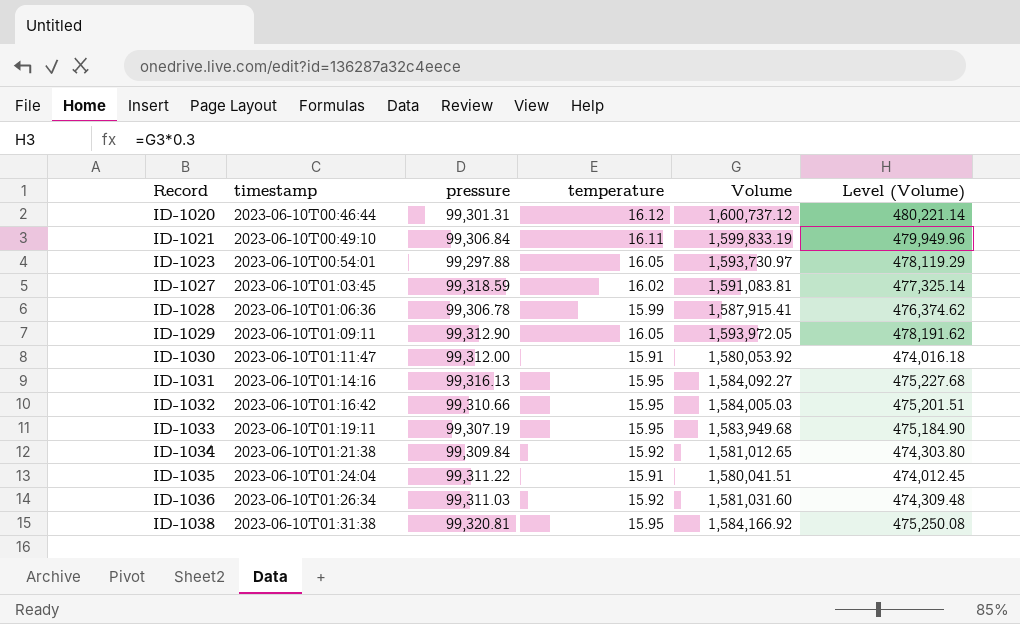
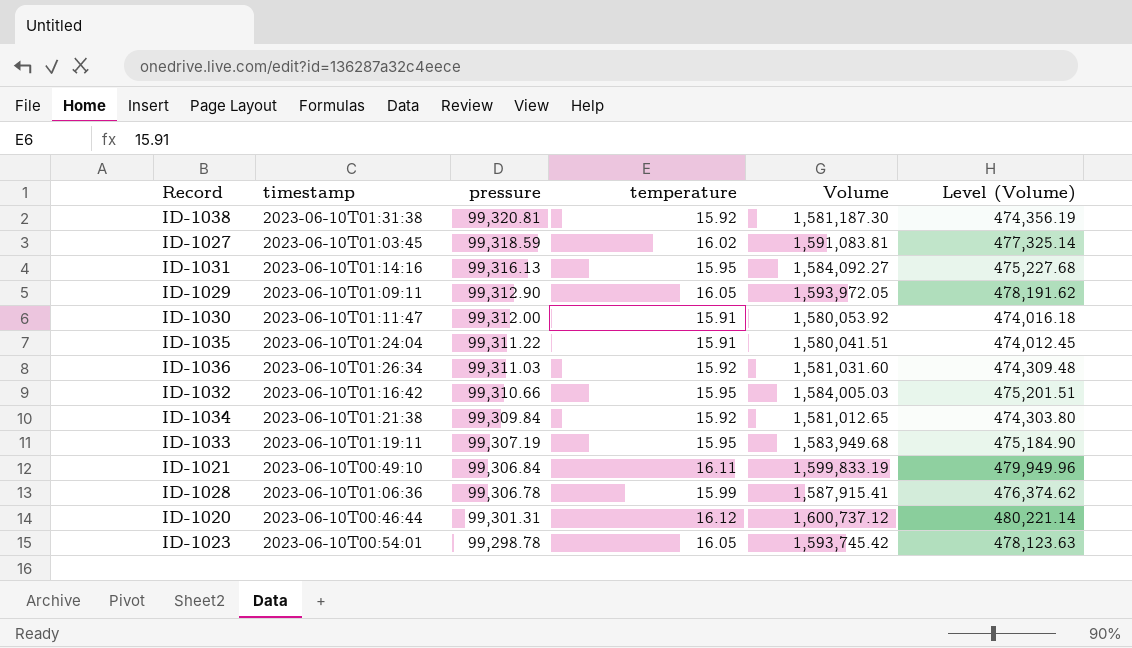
row order: Record ascending -> pressure descending
ID-1038 | temperature: 15.95 -> 15.92
ID-1038 | Volume: 1,584,166.92 -> 1,581,187.30
ID-1038 | Level (Volume): 475,250.08 -> 474,356.19
ID-1023 | pressure: 99,297.88 -> 99,298.78
ID-1023 | Volume: 1,593,730.97 -> 1,593,745.42
ID-1023 | Level (Volume): 478,119.29 -> 478,123.63

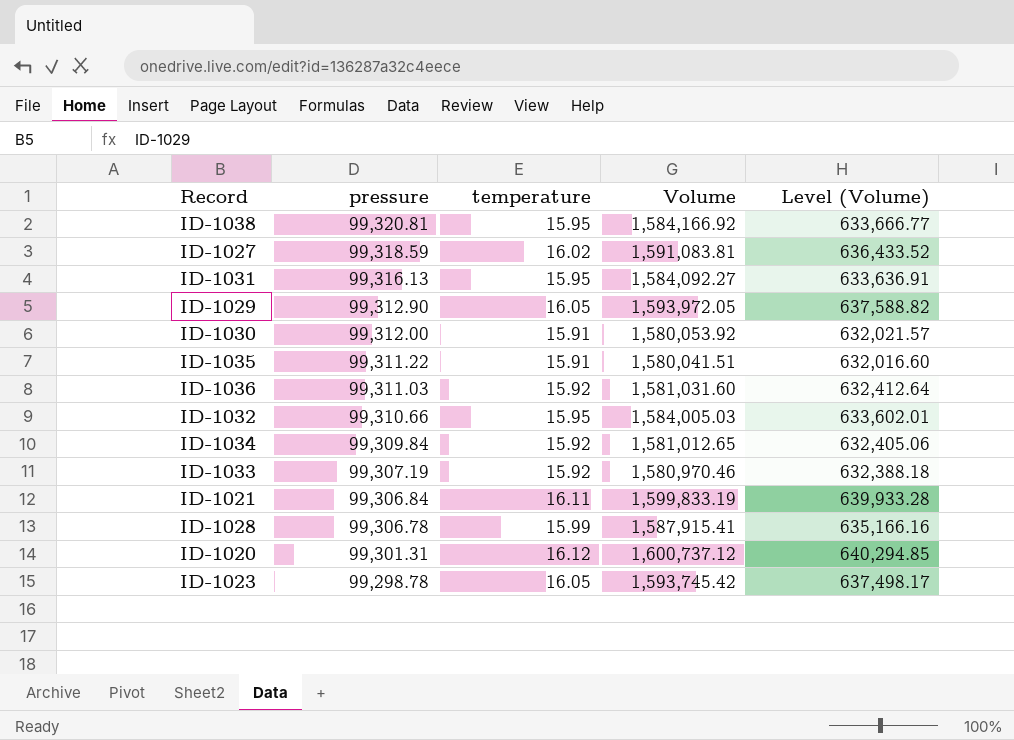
column timestamp | position: 2 -> none
column Level (Volume) | formula: [Volume] * 0.3 -> [Volume] * 0.4
ID-1038 | temperature: 15.92 -> 15.95
ID-1038 | Volume: 1,581,187.30 -> 1,584,166.92
ID-1033 | temperature: 15.95 -> 15.92
ID-1033 | Volume: 1,583,949.68 -> 1,580,970.46

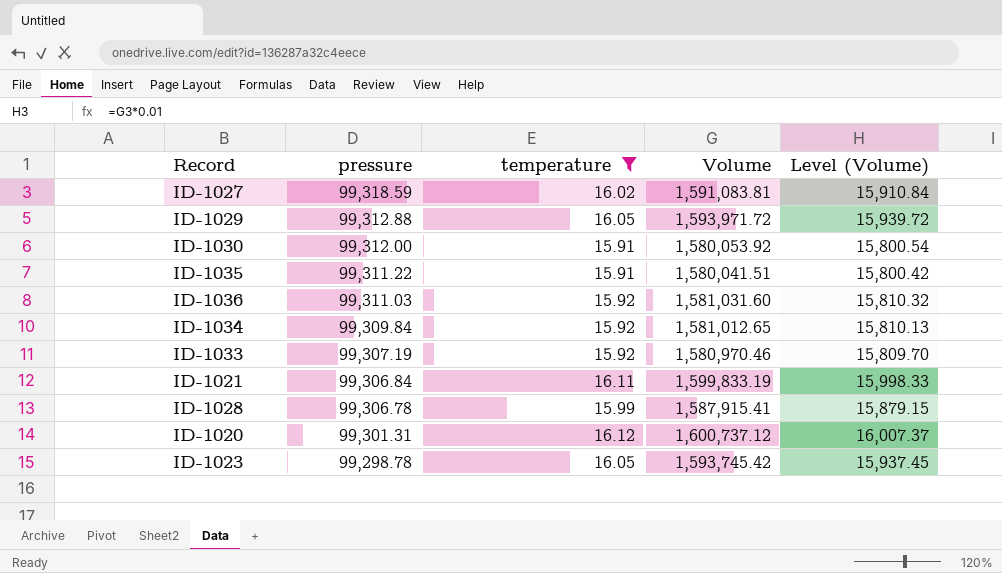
filter: none -> temperature != 15.95
column Level (Volume) | formula: [Volume] * 0.4 -> [Volume] * 0.01
ID-1029 | pressure: 99,312.90 -> 99,312.88
ID-1029 | Volume: 1,593,972.05 -> 1,593,971.72

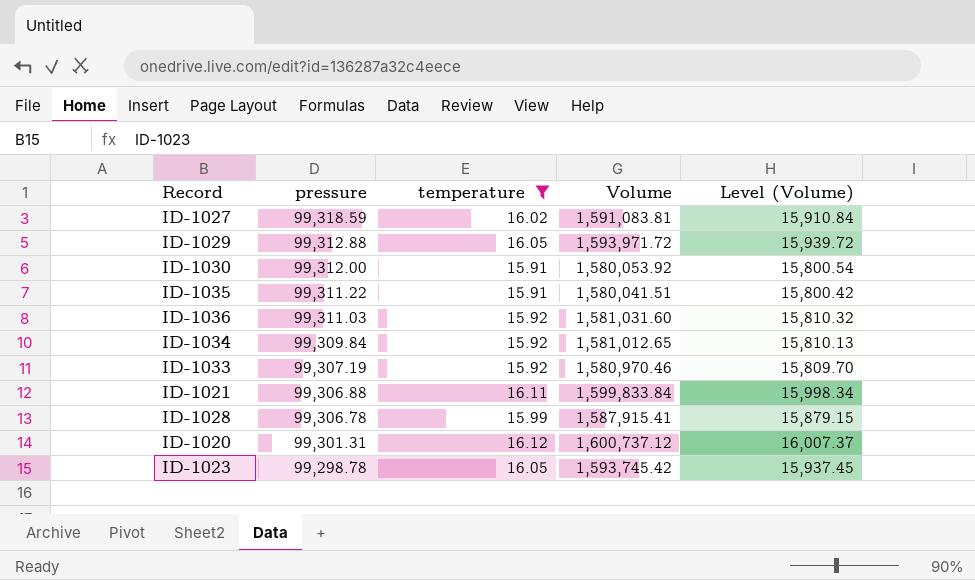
ID-1021 | pressure: 99,306.84 -> 99,306.88
ID-1021 | Volume: 1,599,833.19 -> 1,599,833.84
ID-1021 | Level (Volume): 15,998.33 -> 15,998.34

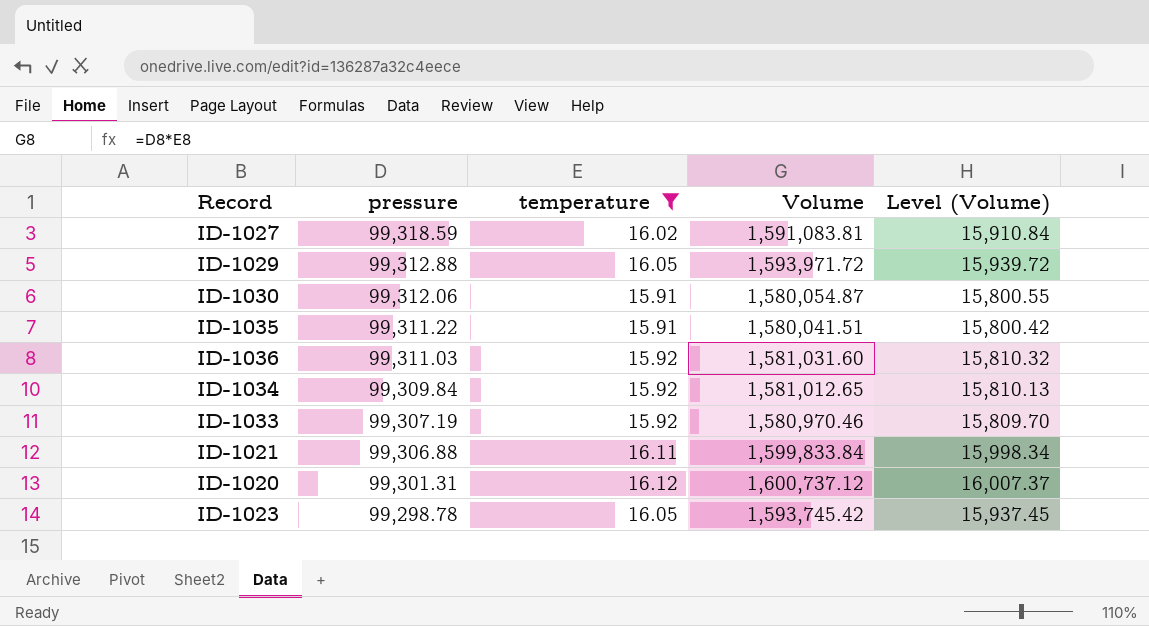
row ID-1028: 99,306.78 | 15.99 | 1,587,915.41 | 15,879.15 -> none
ID-1030 | pressure: 99,312.00 -> 99,312.06
ID-1030 | Volume: 1,580,053.92 -> 1,580,054.87
ID-1030 | Level (Volume): 15,800.54 -> 15,800.55

